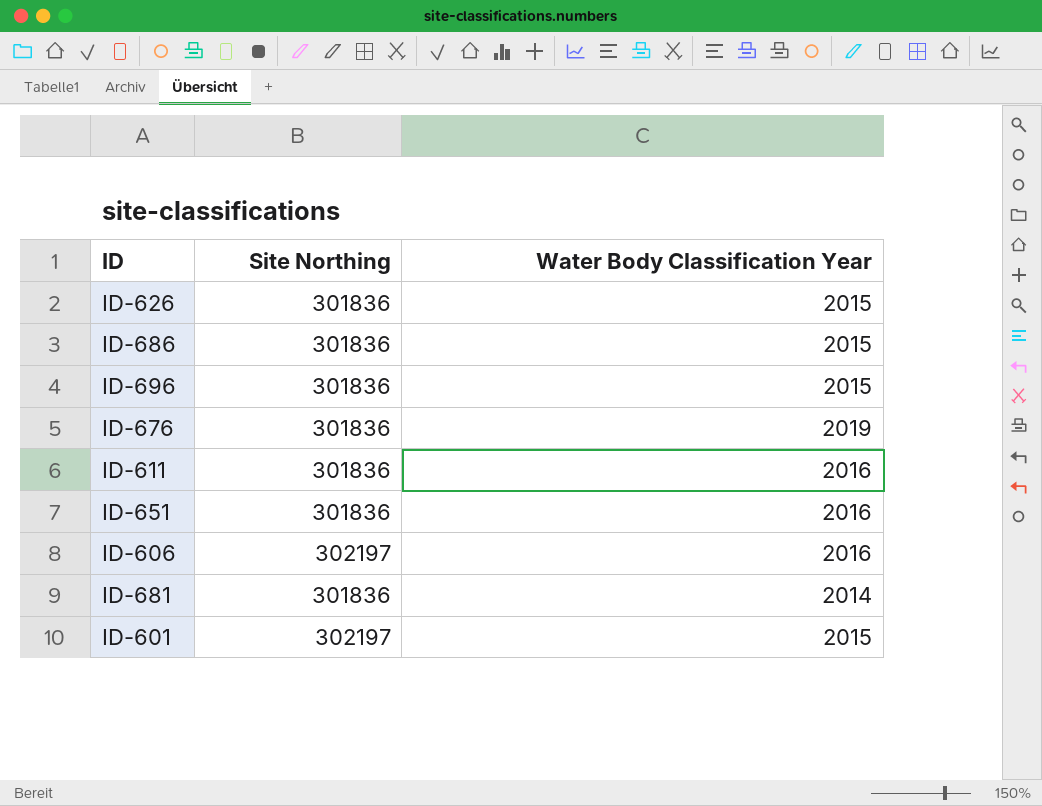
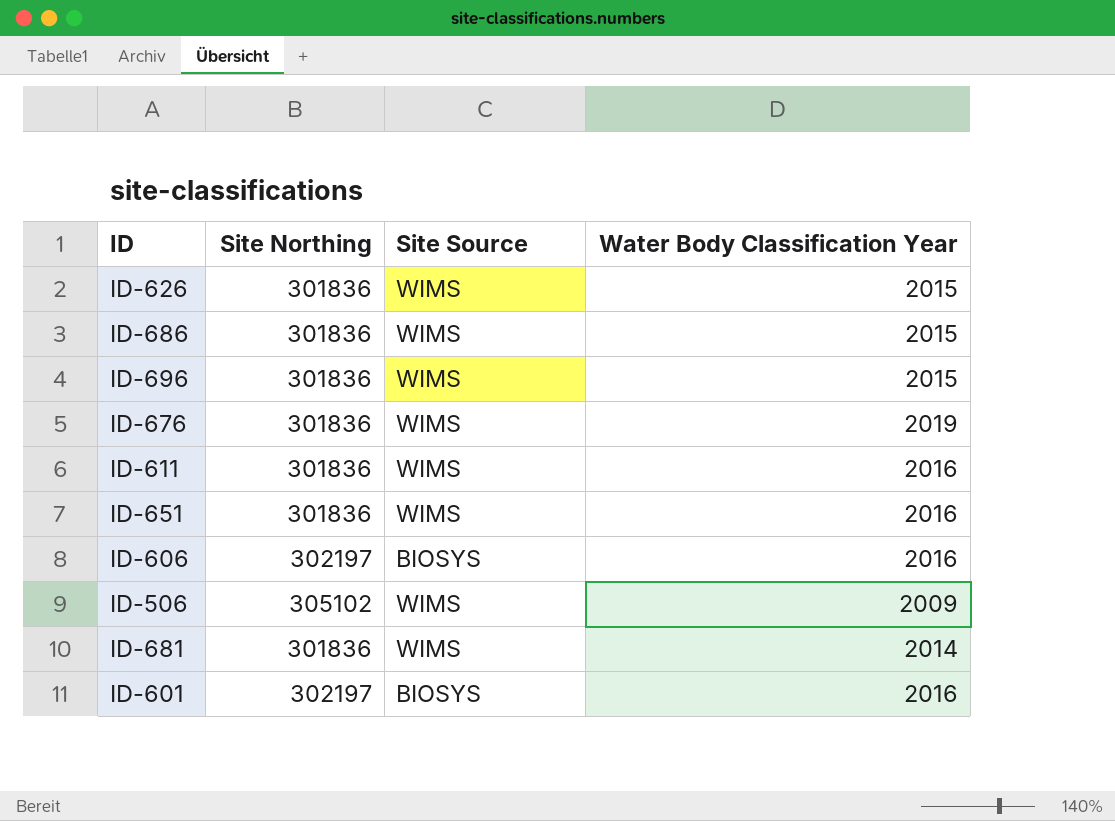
column Site Source | position: none -> 3
row ID-506: none -> 305102 | WIMS | 2009
ID-601 | Water Body Classification Year: 2015 -> 2016

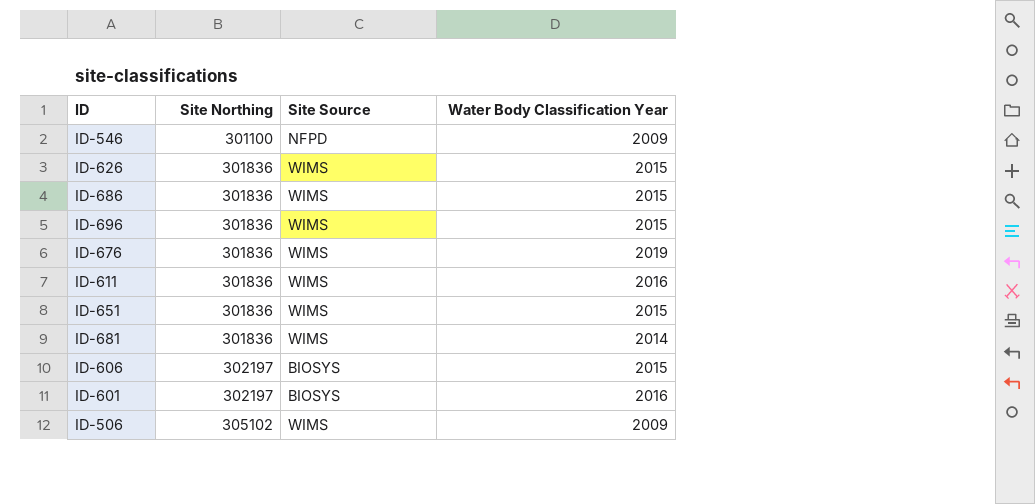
row order: none -> Site Northing ascending
row ID-546: none -> 301100 | NFPD | 2009
ID-651 | Water Body Classification Year: 2016 -> 2015
ID-606 | Water Body Classification Year: 2016 -> 2015

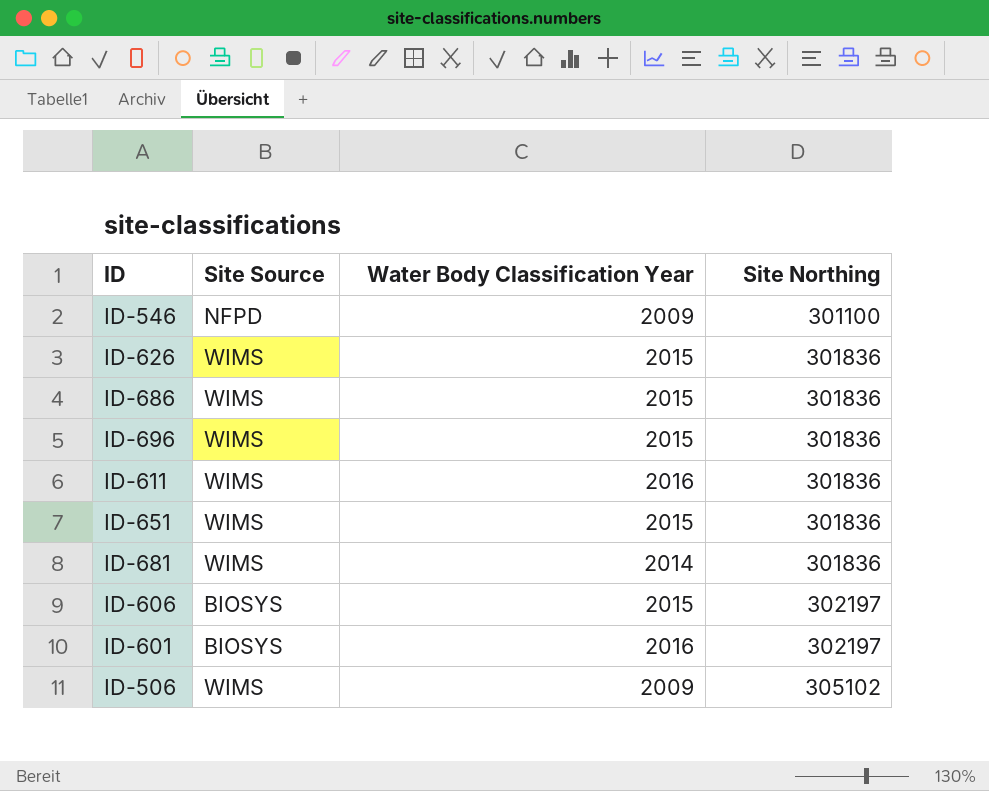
column Site Northing | position: 2 -> 4
row ID-676: 301836 | WIMS | 2019 -> none

